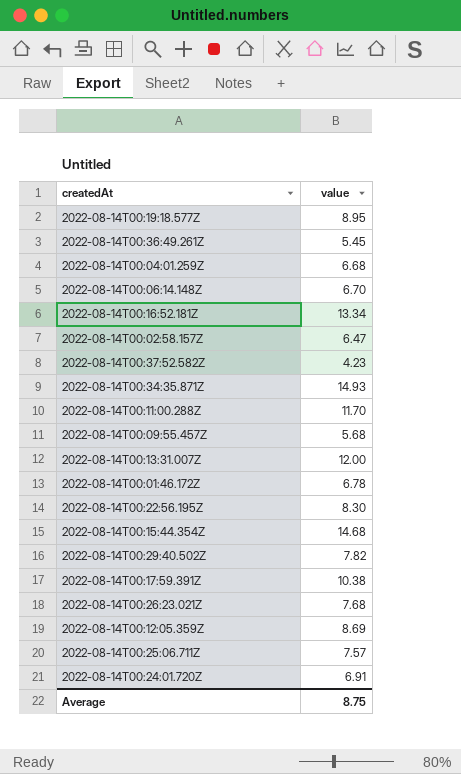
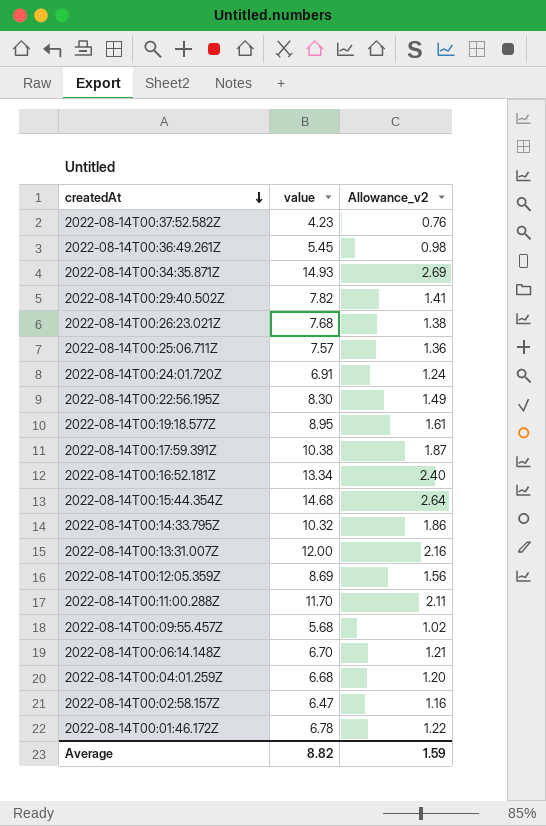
row order: none -> createdAt descending
column Allowance_v2 | formula: none -> [value] * 0.18
row 2022-08-14T00:14:33.795Z: none -> 10.32 | 1.86
Average | value: 8.75 -> 8.82

